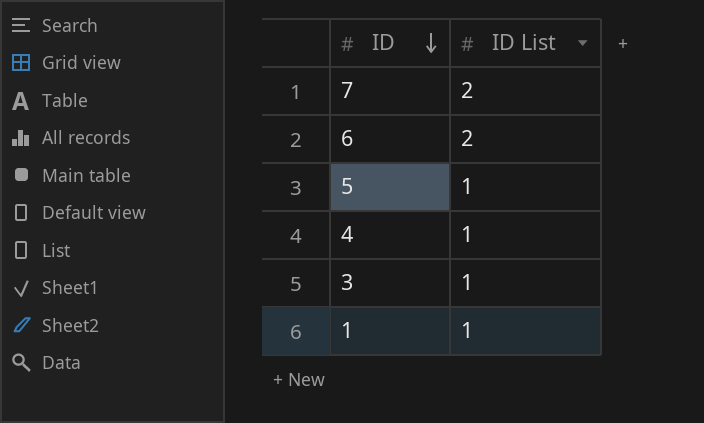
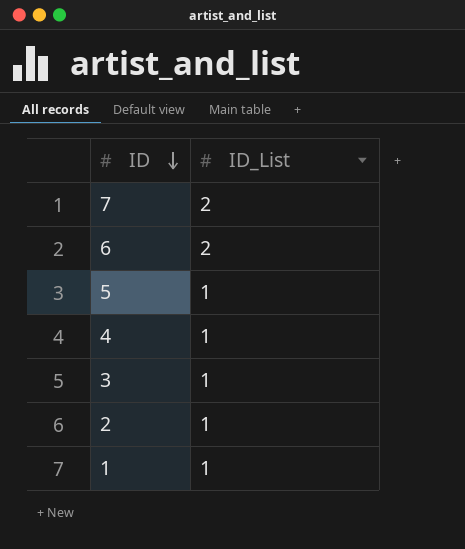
column name: ID List -> ID_List
row 2: none -> 1

